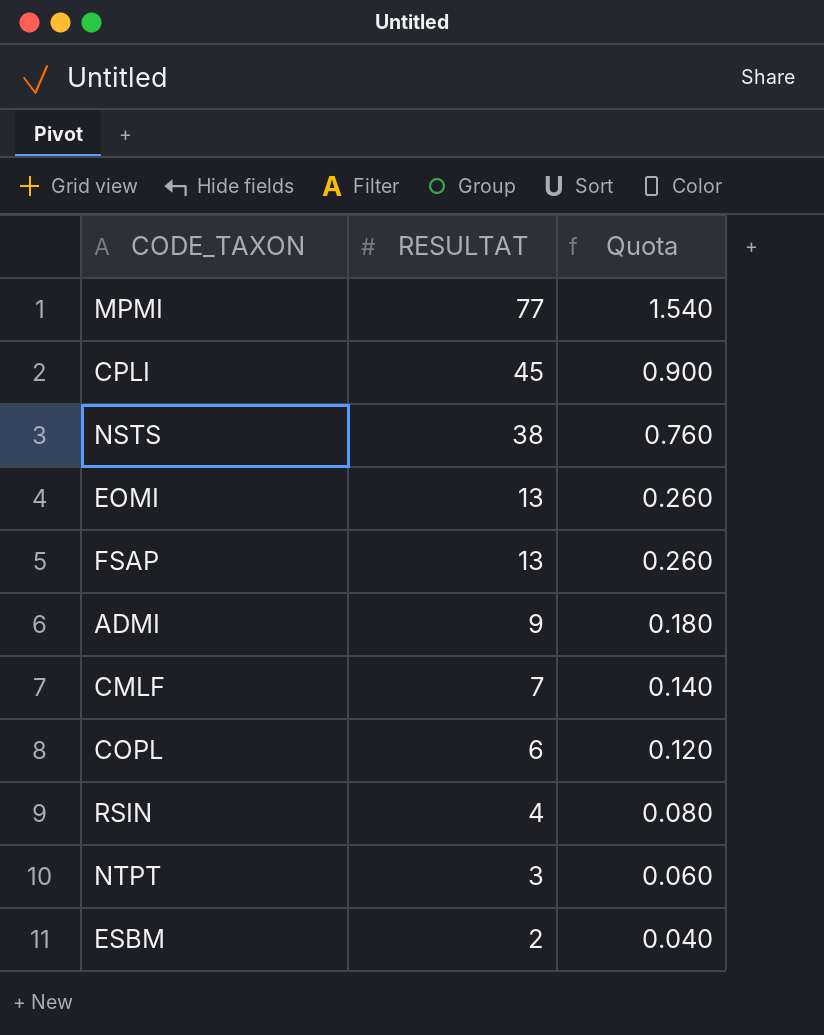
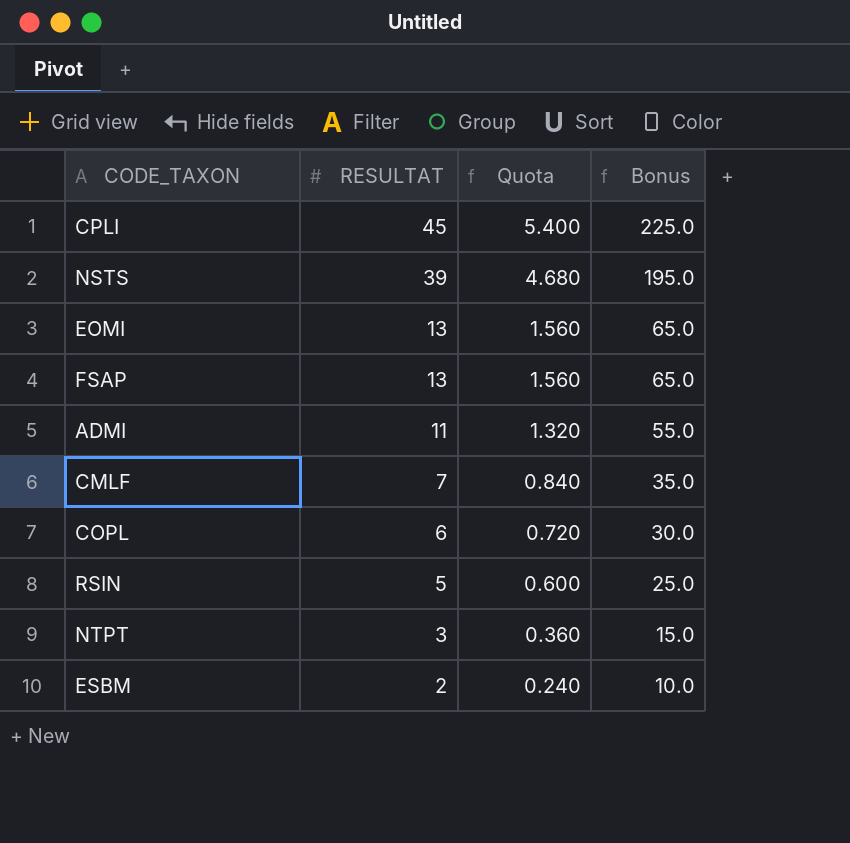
column Quota | formula: [RESULTAT] * 0.02 -> [RESULTAT] * 0.12
column Bonus | formula: none -> [RESULTAT] * 5
row MPMI: 77 | 1.540 -> none
NSTS | RESULTAT: 38 -> 39
ADMI | RESULTAT: 9 -> 11
RSIN | RESULTAT: 4 -> 5

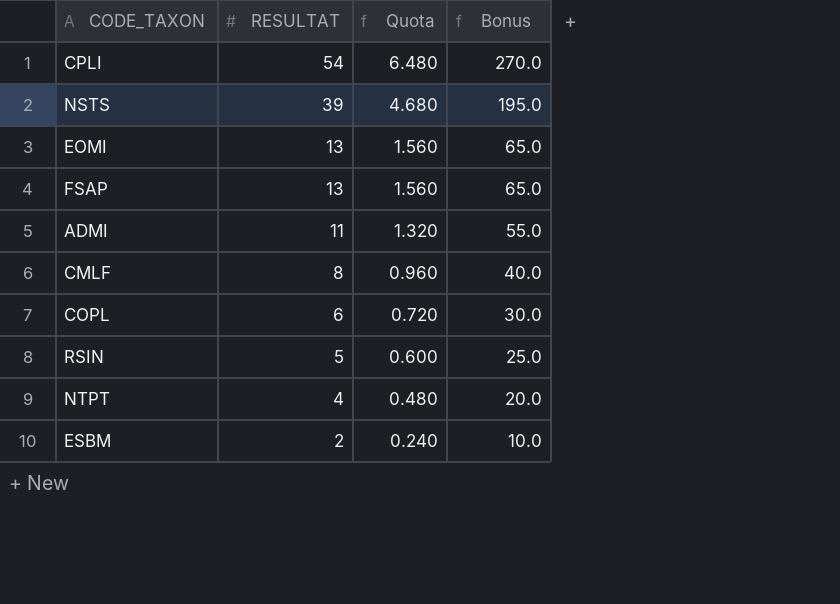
CPLI | RESULTAT: 45 -> 54
CPLI | Quota: 5.400 -> 6.480
CPLI | Bonus: 225.0 -> 270.0
CMLF | RESULTAT: 7 -> 8
CMLF | Quota: 0.840 -> 0.960
CMLF | Bonus: 35.0 -> 40.0
NTPT | RESULTAT: 3 -> 4
NTPT | Quota: 0.360 -> 0.480
NTPT | Bonus: 15.0 -> 20.0

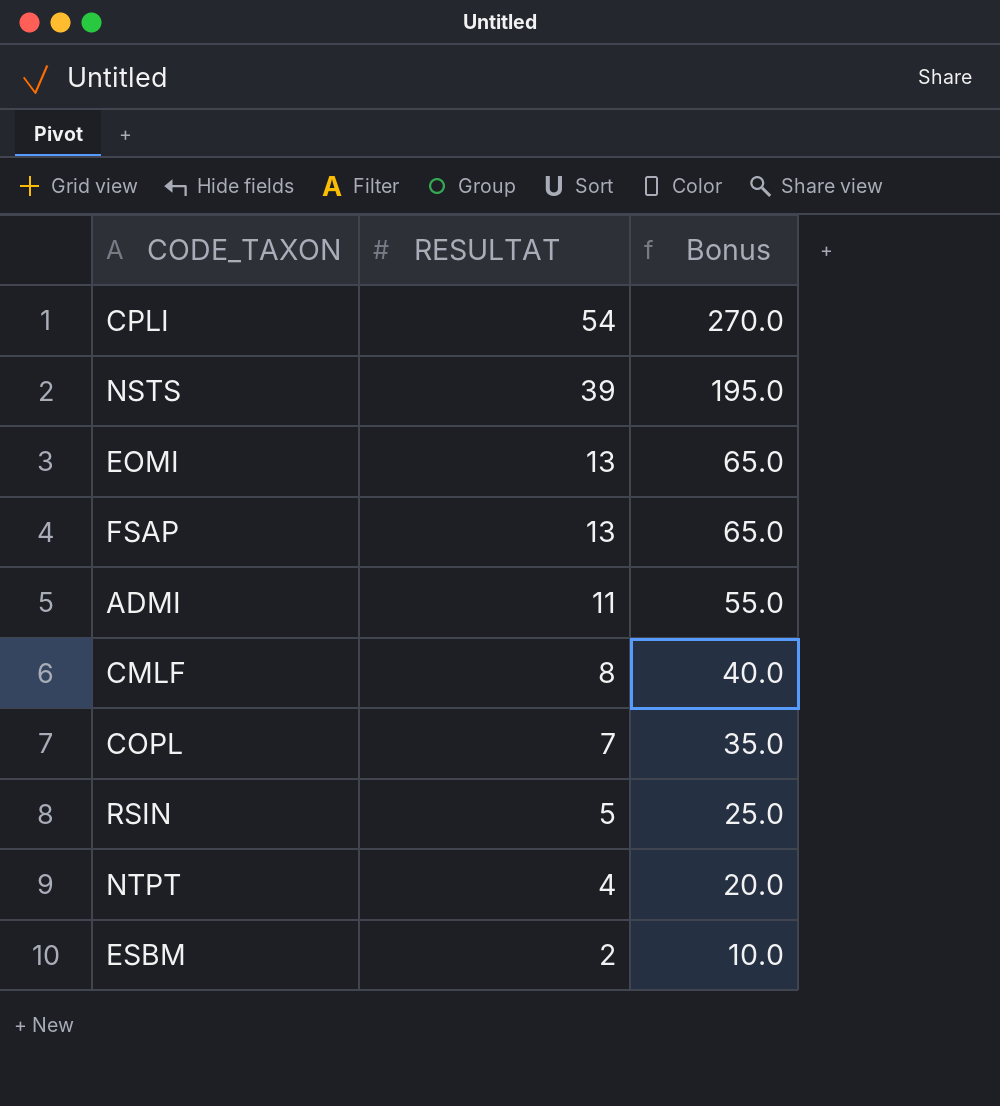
column Quota | formula: [RESULTAT] * 0.12 -> none
COPL | RESULTAT: 6 -> 7
COPL | Bonus: 30.0 -> 35.0

